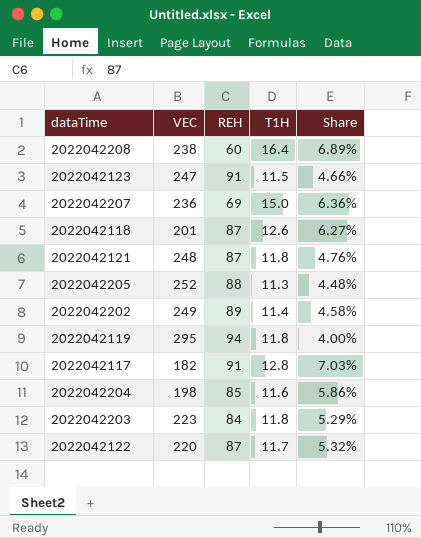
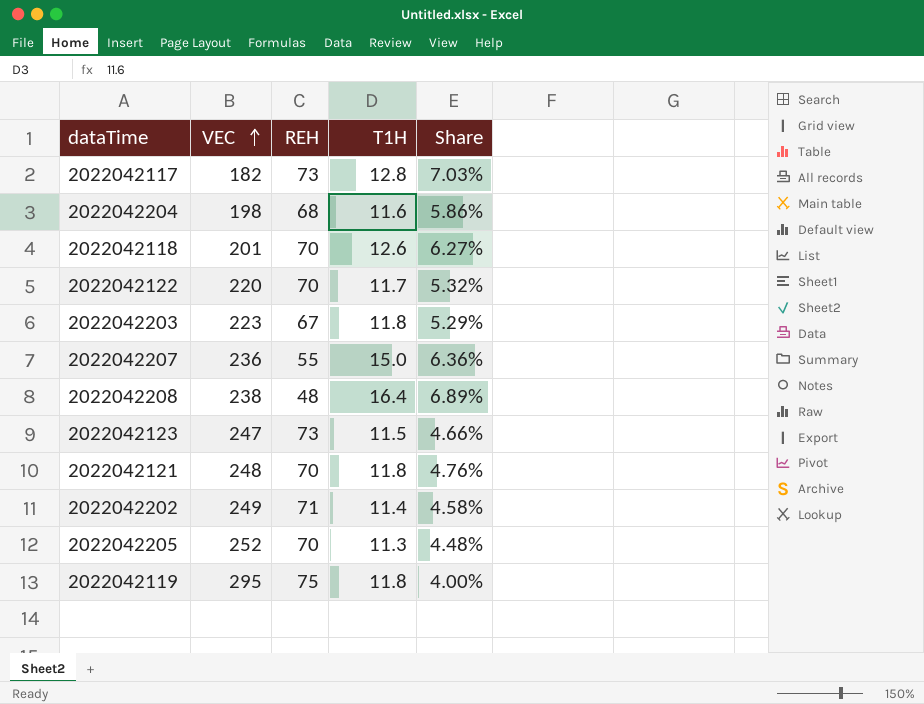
row order: none -> VEC ascending
2022042117 | REH: 91 -> 73
2022042204 | REH: 85 -> 68
2022042118 | REH: 87 -> 70
2022042122 | REH: 87 -> 70
2022042203 | REH: 84 -> 67
2022042207 | REH: 69 -> 55
2022042208 | REH: 60 -> 48
2022042123 | REH: 91 -> 73
2022042121 | REH: 87 -> 70
2022042202 | REH: 89 -> 71
2022042205 | REH: 88 -> 70
2022042119 | REH: 94 -> 75

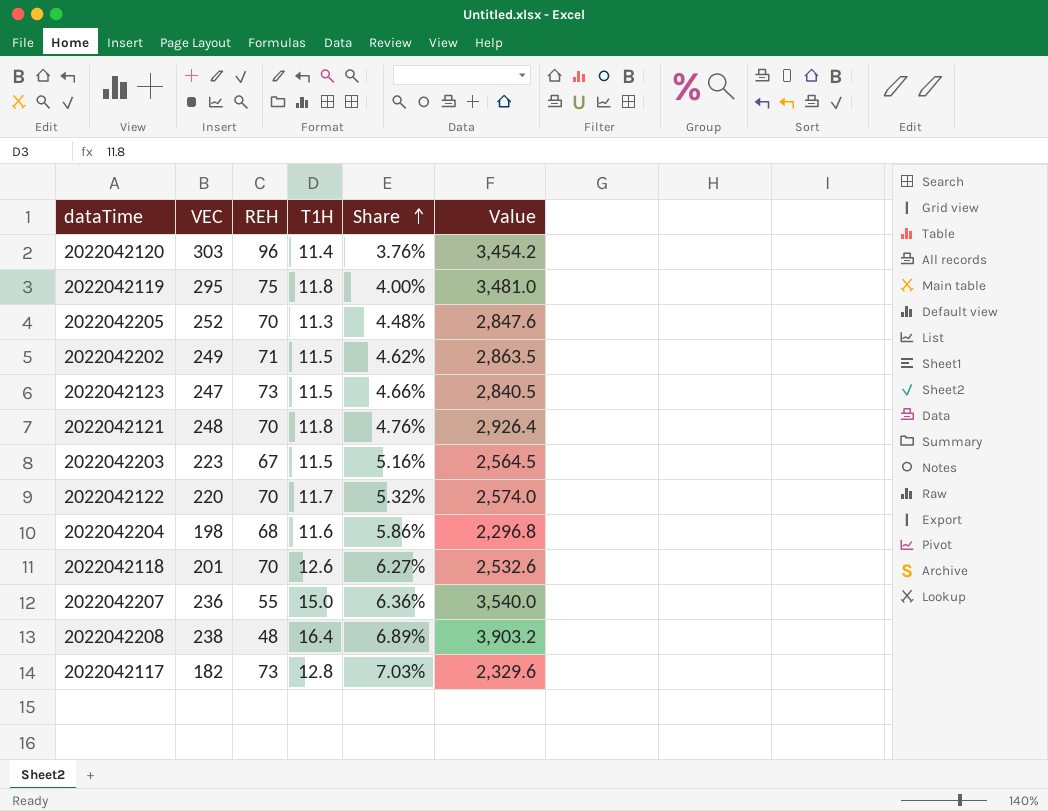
row order: VEC ascending -> Share ascending
column Value | formula: none -> [VEC] * [T1H]
row 2022042120: none -> 303 | 96 | 11.4 | 3.76% | 3,454.2
2022042202 | T1H: 11.4 -> 11.5
2022042202 | Share: 4.58% -> 4.62%
2022042203 | T1H: 11.8 -> 11.5
2022042203 | Share: 5.29% -> 5.16%

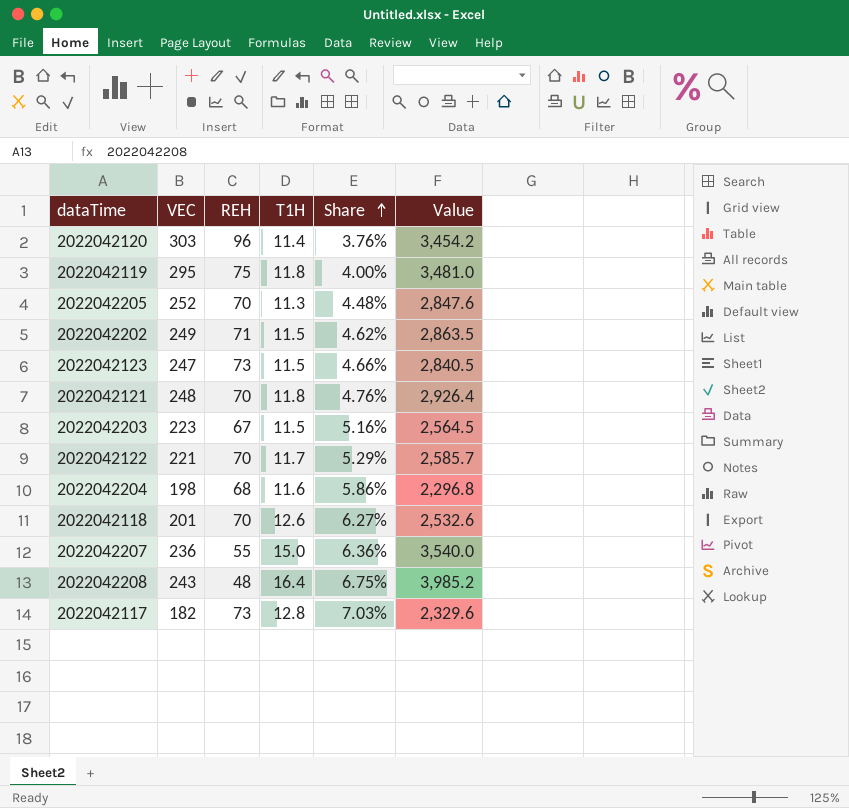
2022042122 | VEC: 220 -> 221
2022042122 | Share: 5.32% -> 5.29%
2022042122 | Value: 2,574.0 -> 2,585.7
2022042208 | VEC: 238 -> 243
2022042208 | Share: 6.89% -> 6.75%
2022042208 | Value: 3,903.2 -> 3,985.2

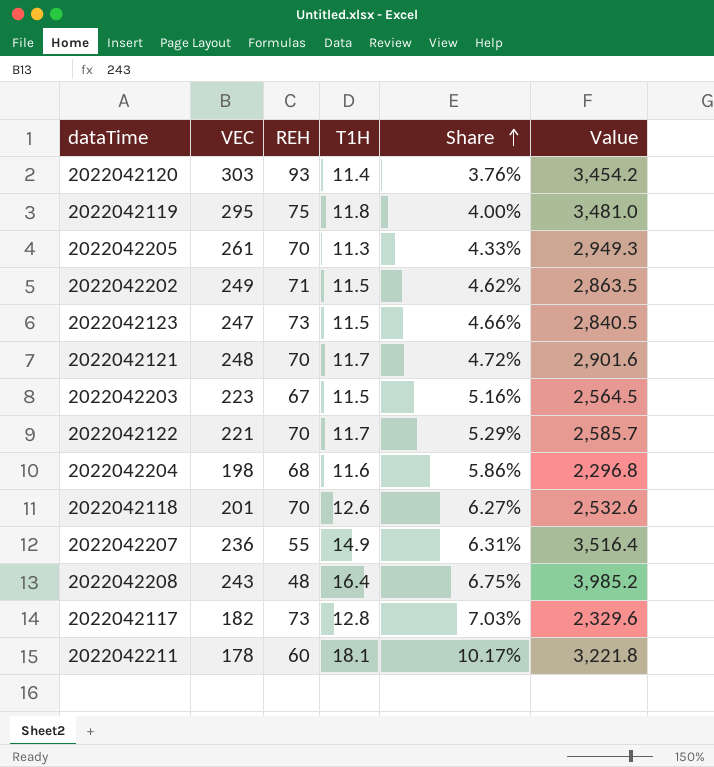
2022042120 | REH: 96 -> 93
2022042205 | VEC: 252 -> 261
2022042205 | Share: 4.48% -> 4.33%
2022042205 | Value: 2,847.6 -> 2,949.3
2022042121 | T1H: 11.8 -> 11.7
2022042121 | Share: 4.76% -> 4.72%
2022042121 | Value: 2,926.4 -> 2,901.6
2022042207 | T1H: 15.0 -> 14.9
2022042207 | Share: 6.36% -> 6.31%
2022042207 | Value: 3,540.0 -> 3,516.4
row 2022042211: none -> 178 | 60 | 18.1 | 10.17% | 3,221.8

